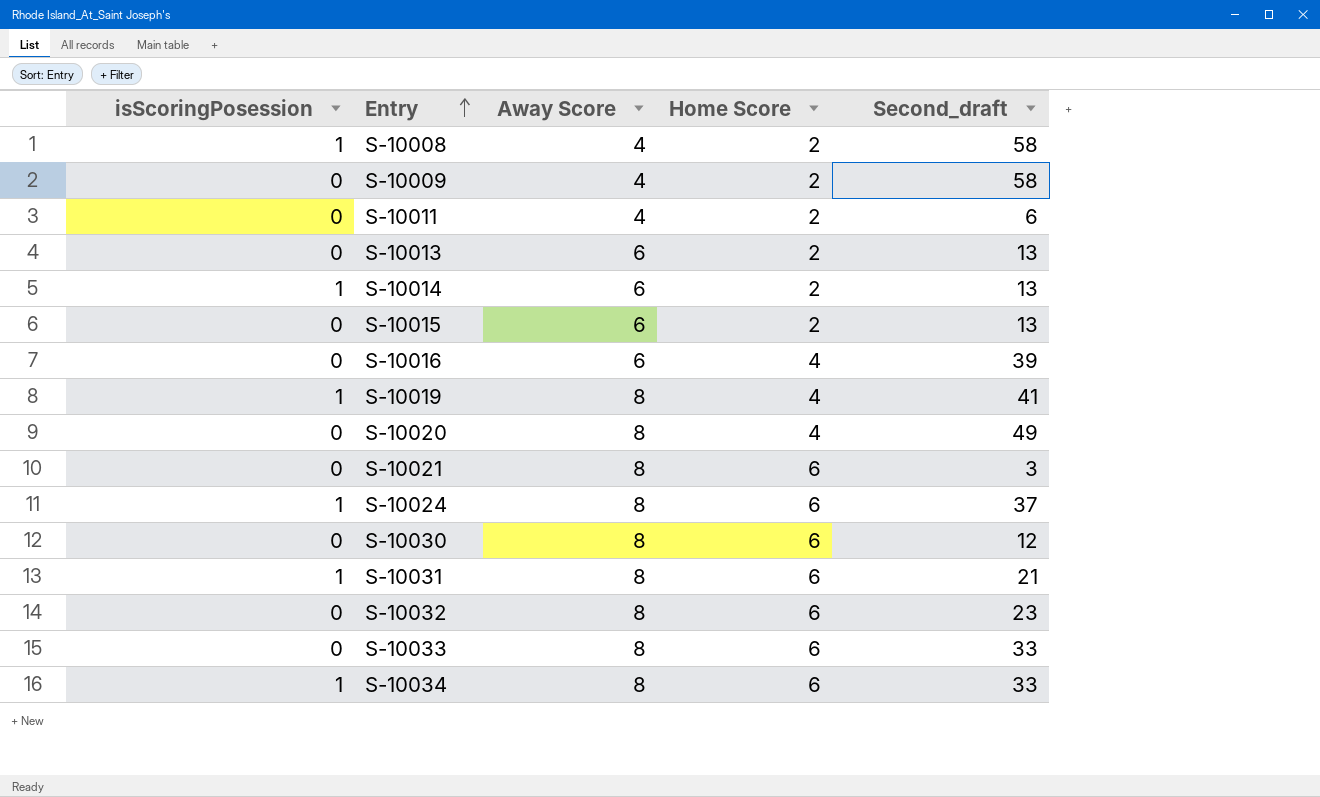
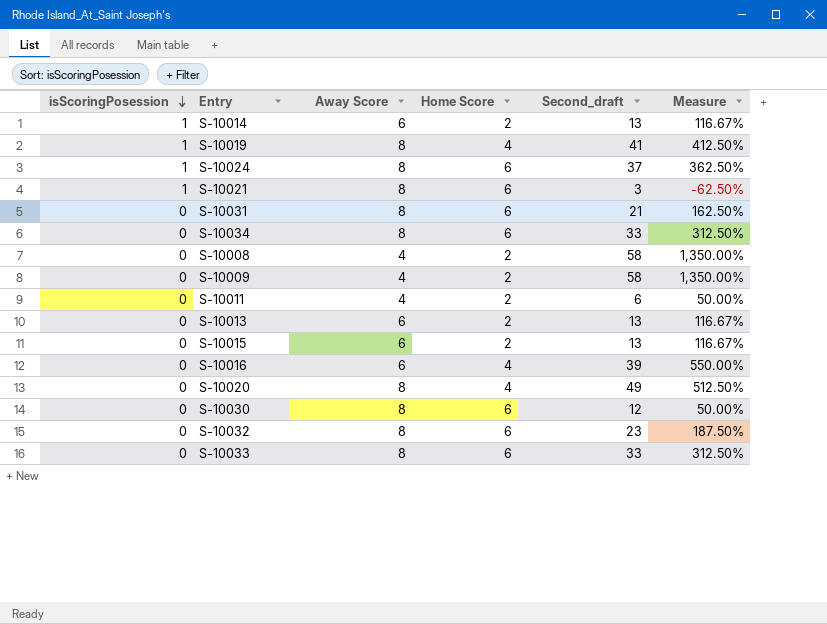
row order: Entry ascending -> isScoringPosession descending
column Measure | formula: none -> ([Second_draft] - [Away Score]) / [Away Score]
S-10021 | isScoringPosession: 0 -> 1
S-10031 | isScoringPosession: 1 -> 0
S-10034 | isScoringPosession: 1 -> 0
S-10008 | isScoringPosession: 1 -> 0

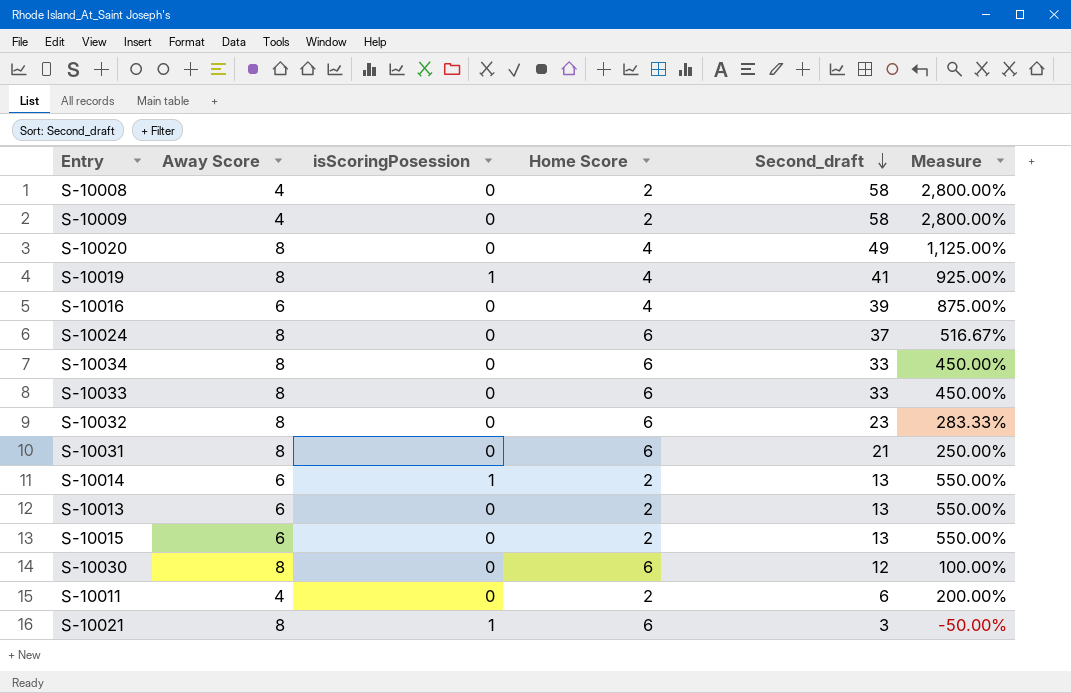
row order: isScoringPosession descending -> Second_draft descending
column isScoringPosession | position: 1 -> 3
column Measure | formula: ([Second_draft] - [Away Score]) / [Away Score] -> ([Second_draft] - [Home Score]) / [Home Score]
S-10024 | isScoringPosession: 1 -> 0

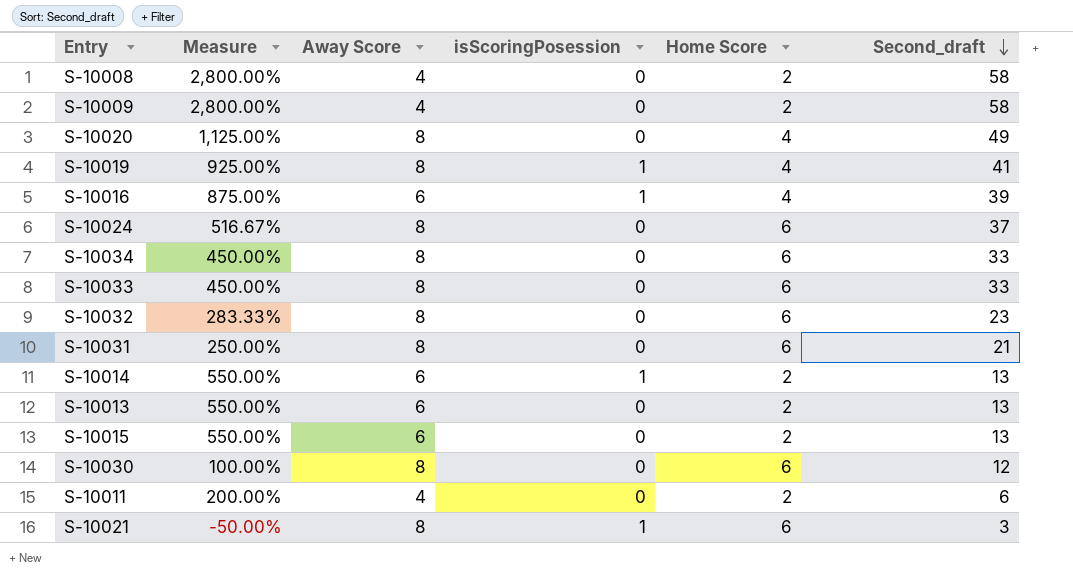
column Measure | position: 6 -> 2
S-10016 | isScoringPosession: 0 -> 1

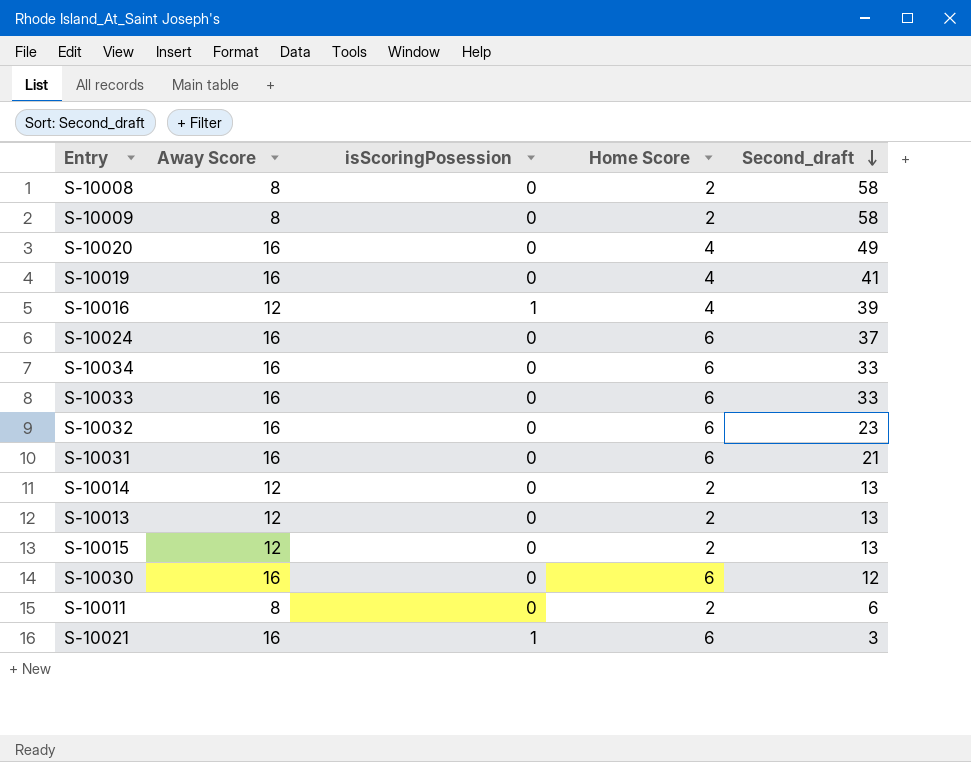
column Measure | formula: ([Second_draft] - [Home Score]) / [Home Score] -> none
S-10008 | Away Score: 4 -> 8
S-10009 | Away Score: 4 -> 8
S-10020 | Away Score: 8 -> 16
S-10019 | Away Score: 8 -> 16
S-10019 | isScoringPosession: 1 -> 0
S-10016 | Away Score: 6 -> 12
S-10024 | Away Score: 8 -> 16
S-10034 | Away Score: 8 -> 16
S-10033 | Away Score: 8 -> 16
S-10032 | Away Score: 8 -> 16
S-10031 | Away Score: 8 -> 16
S-10014 | Away Score: 6 -> 12
S-10014 | isScoringPosession: 1 -> 0
S-10013 | Away Score: 6 -> 12
S-10015 | Away Score: 6 -> 12
S-10030 | Away Score: 8 -> 16
S-10011 | Away Score: 4 -> 8
S-10021 | Away Score: 8 -> 16

